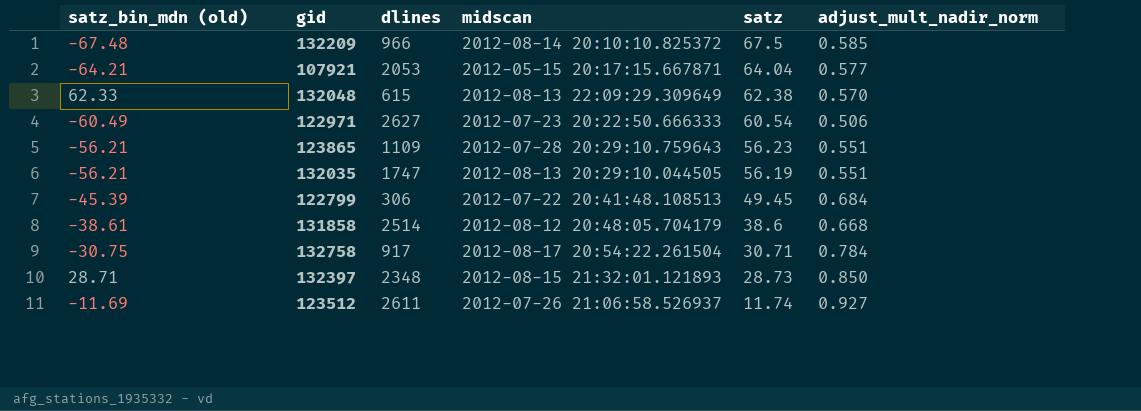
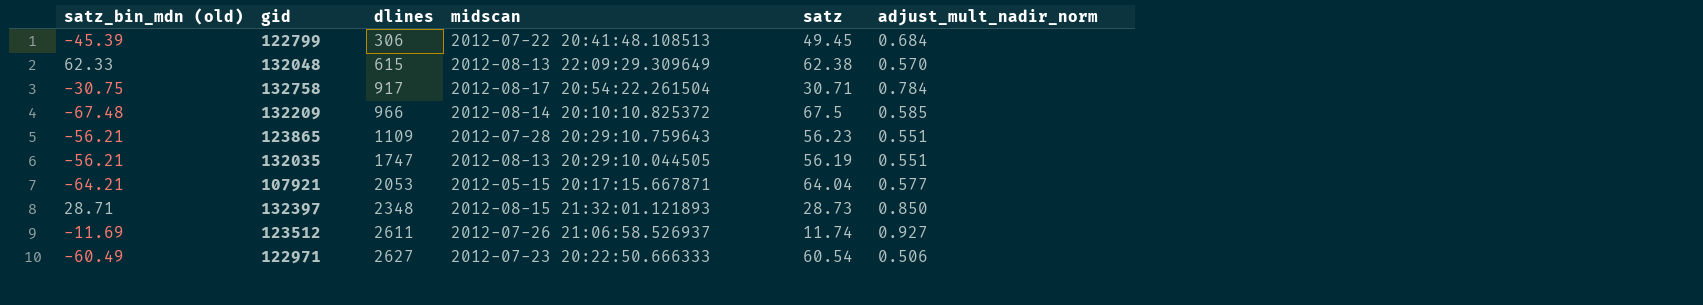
row order: satz descending -> dlines ascending
row 131858: -38.61 | 2514 | 2012-08-12 20:48:05.704179 | 38.6 | 0.668 -> none

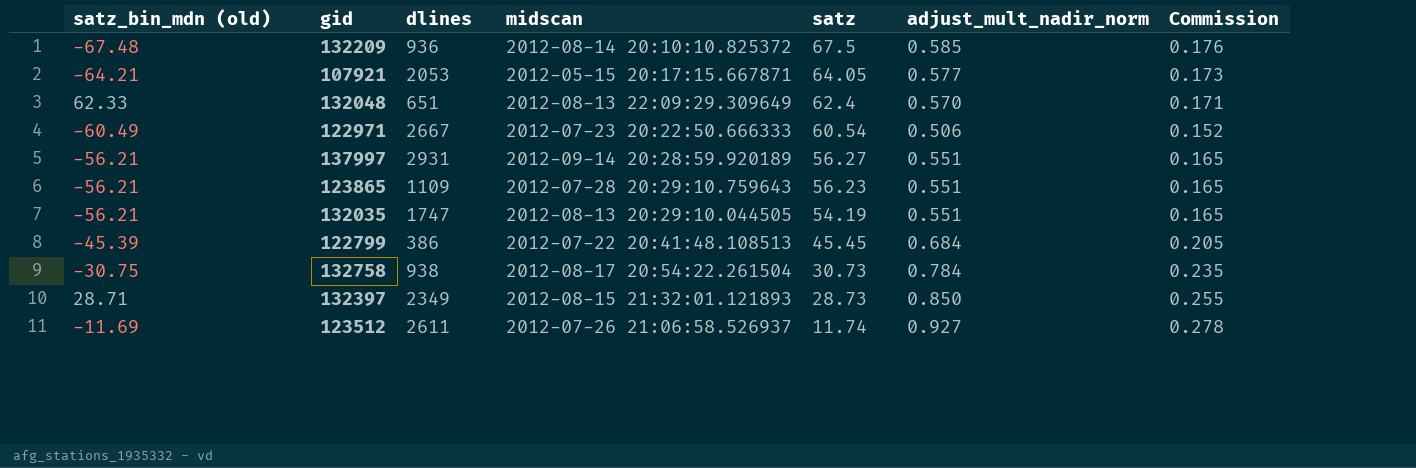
row order: dlines ascending -> satz descending
column Commission | formula: none -> [adjust_mult_nadir_norm] * 0.3
132209 | dlines: 966 -> 936
107921 | satz: 64.04 -> 64.05
132048 | dlines: 615 -> 651
132048 | satz: 62.38 -> 62.4
122971 | dlines: 2627 -> 2667
row 137997: none -> -56.21 | 2931 | 2012-09-14 20:28:59.920189 | 56.27 | 0.551 | 0.165
132035 | satz: 56.19 -> 54.19
122799 | dlines: 306 -> 386
122799 | satz: 49.45 -> 45.45
132758 | dlines: 917 -> 938
132758 | satz: 30.71 -> 30.73
132397 | dlines: 2348 -> 2349

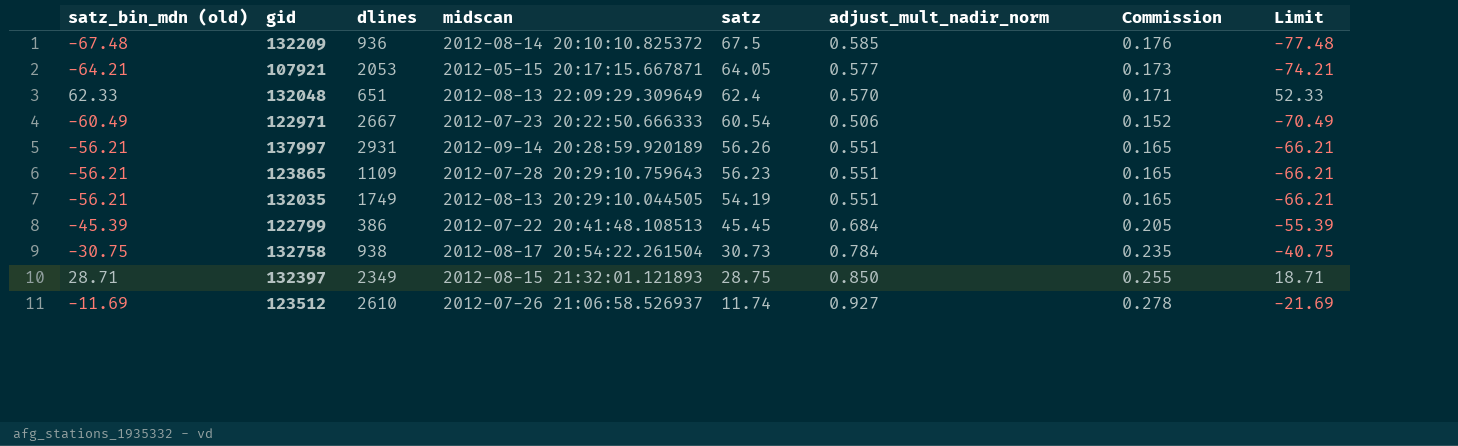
column Limit | formula: none -> [satz_bin_mdn (old)] - 10
137997 | satz: 56.27 -> 56.26
132035 | dlines: 1747 -> 1749
132397 | satz: 28.73 -> 28.75
123512 | dlines: 2611 -> 2610

